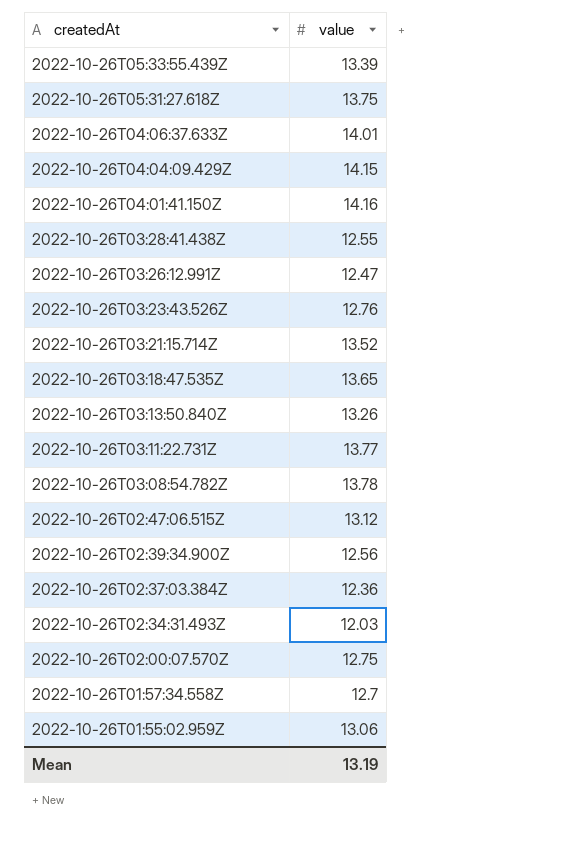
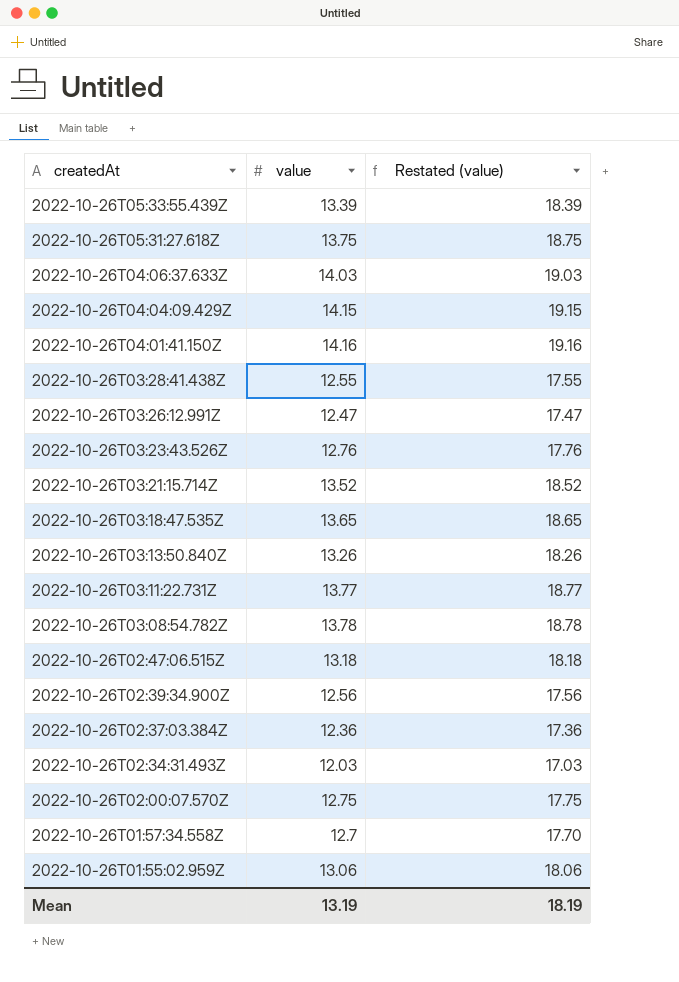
column Restated (value) | formula: none -> [value] + 5
2022-10-26T04:06:37.633Z | value: 14.01 -> 14.03
2022-10-26T02:47:06.515Z | value: 13.12 -> 13.18

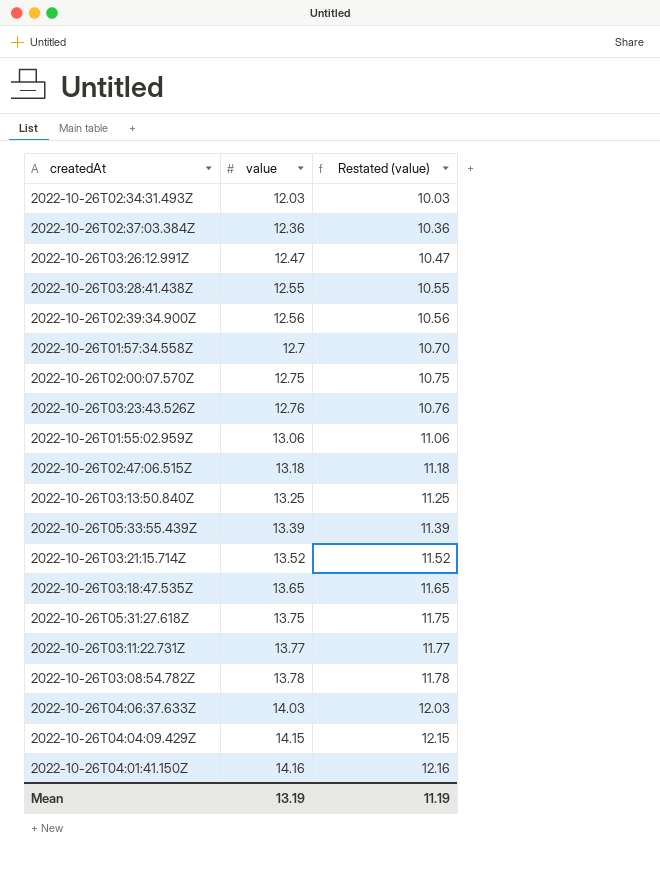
row order: createdAt descending -> value ascending
column Restated (value) | formula: [value] + 5 -> [value] - 2
2022-10-26T03:13:50.840Z | value: 13.26 -> 13.25
Mean | Restated (value): 18.19 -> 11.19

